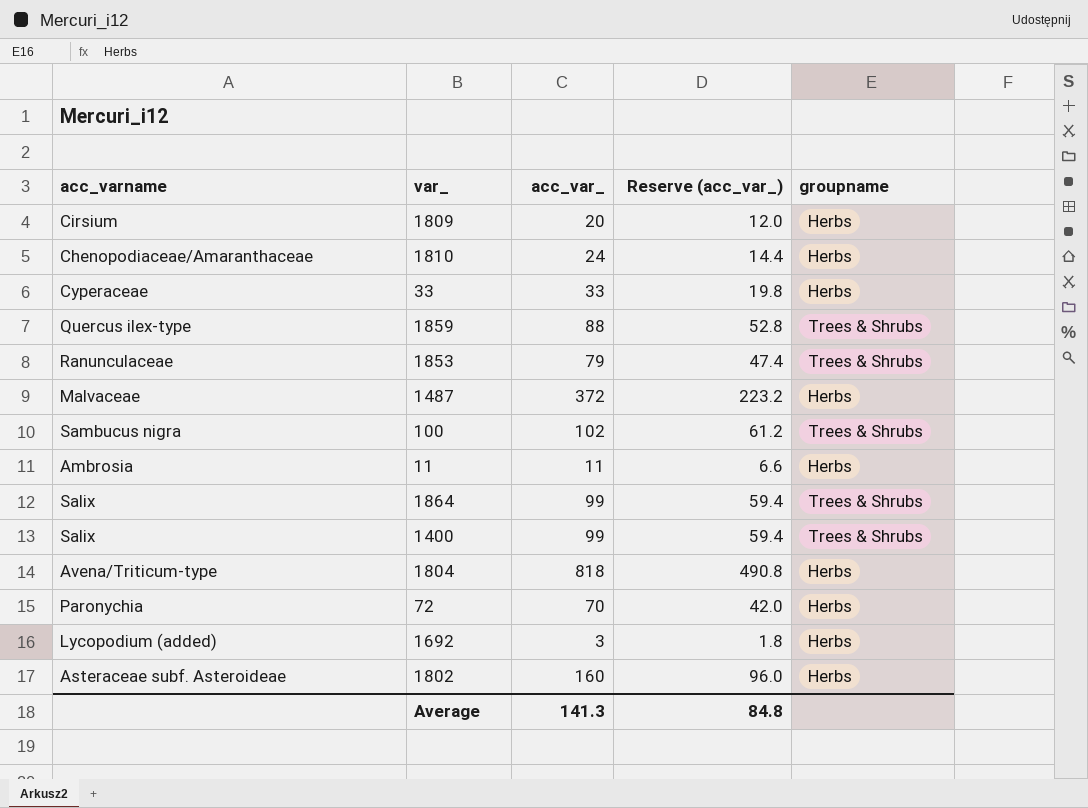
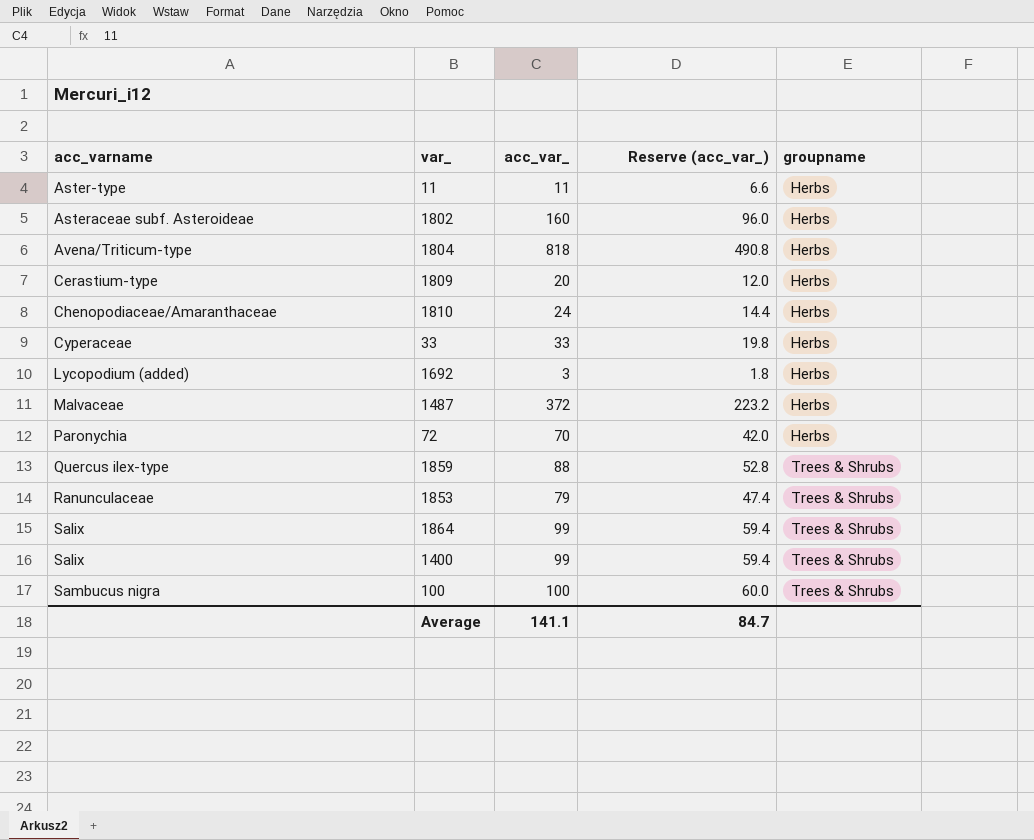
row order: none -> acc_varname ascending
11 | acc_varname: Ambrosia -> Aster-type
1809 | acc_varname: Cirsium -> Cerastium-type
100 | acc_var_: 102 -> 100
100 | Reserve (acc_var_): 61.2 -> 60.0
Average | acc_var_: 141.3 -> 141.1
Average | Reserve (acc_var_): 84.8 -> 84.7

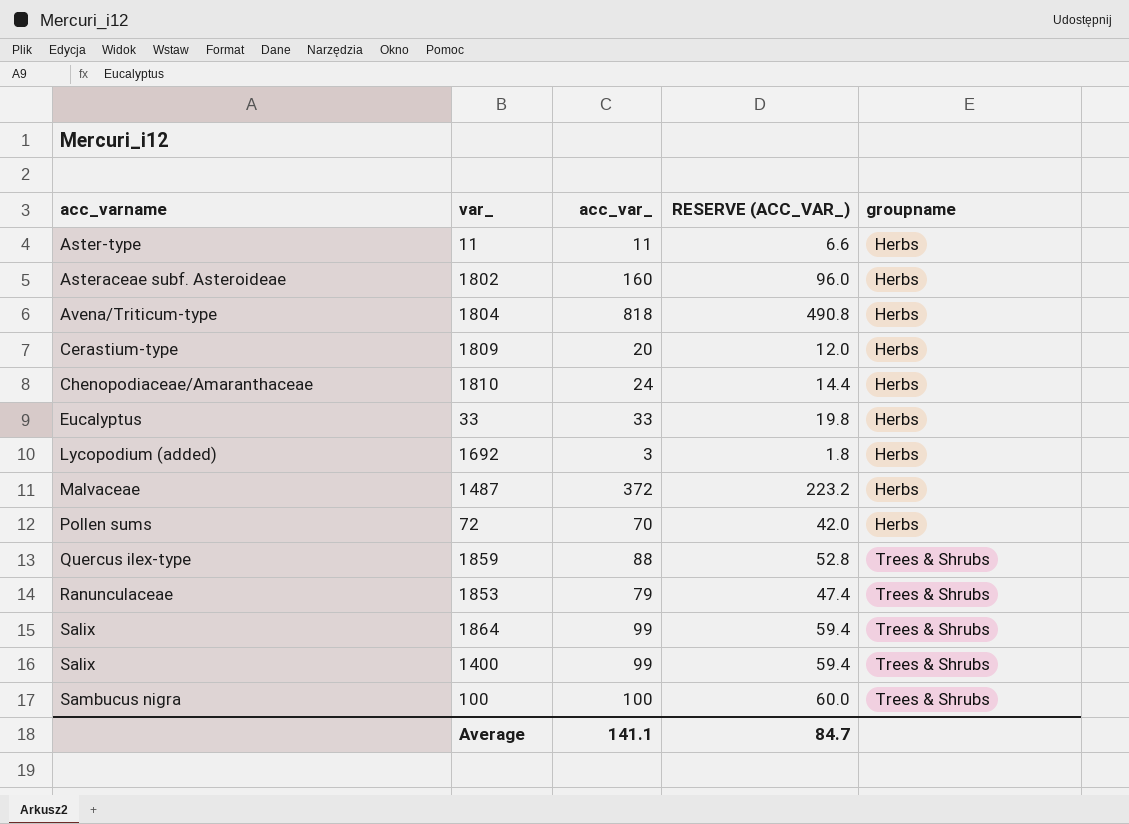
column name: Reserve (acc_var_) -> RESERVE (ACC_VAR_)
33 | acc_varname: Cyperaceae -> Eucalyptus
72 | acc_varname: Paronychia -> Pollen sums

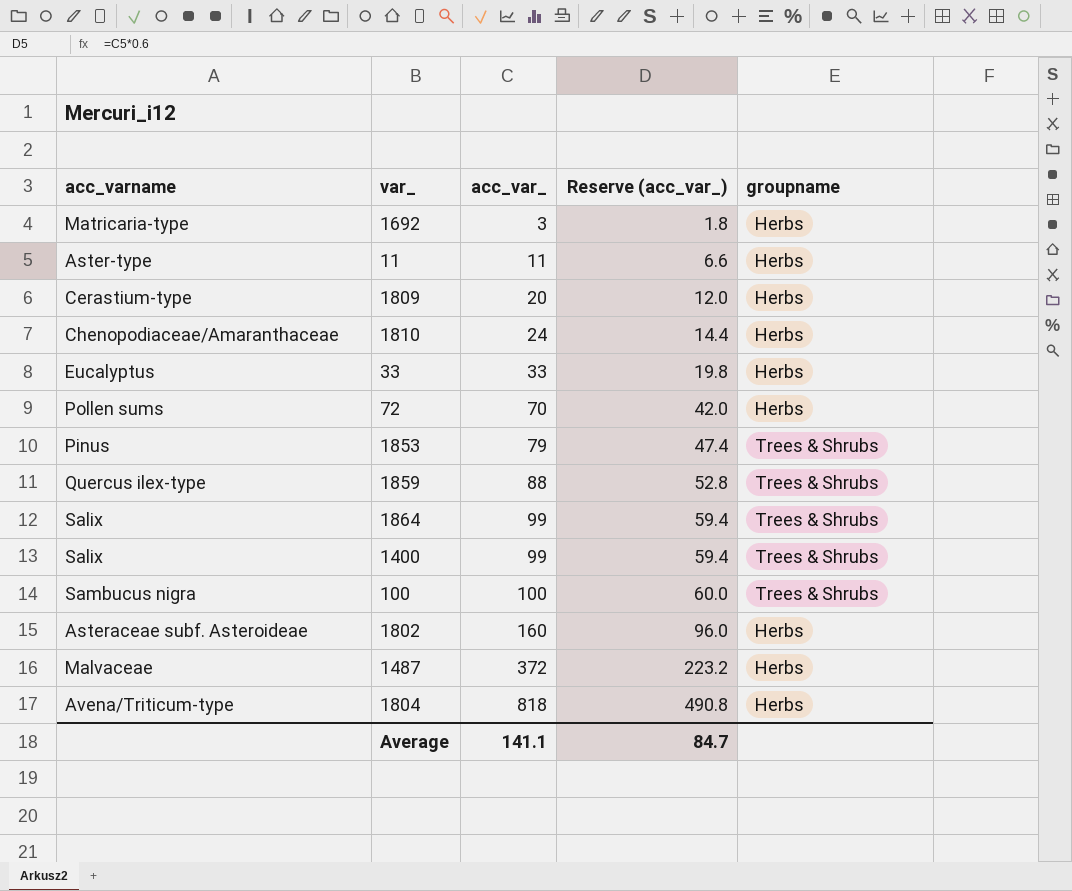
row order: acc_varname ascending -> acc_var_ ascending
column name: RESERVE (ACC_VAR_) -> Reserve (acc_var_)
1692 | acc_varname: Lycopodium (added) -> Matricaria-type
1853 | acc_varname: Ranunculaceae -> Pinus

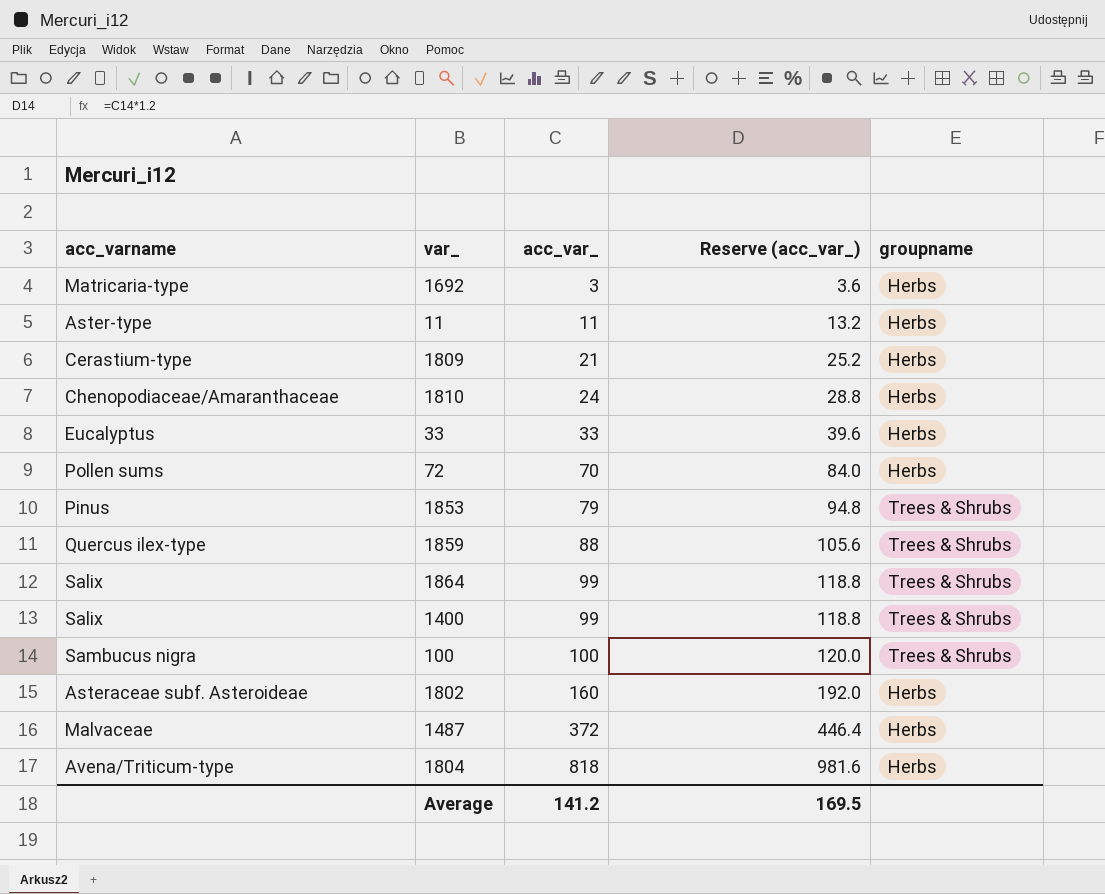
column Reserve (acc_var_) | formula: [acc_var_] * 0.6 -> [acc_var_] * 1.2
1809 | acc_var_: 20 -> 21
Average | acc_var_: 141.1 -> 141.2
Average | Reserve (acc_var_): 84.7 -> 169.5

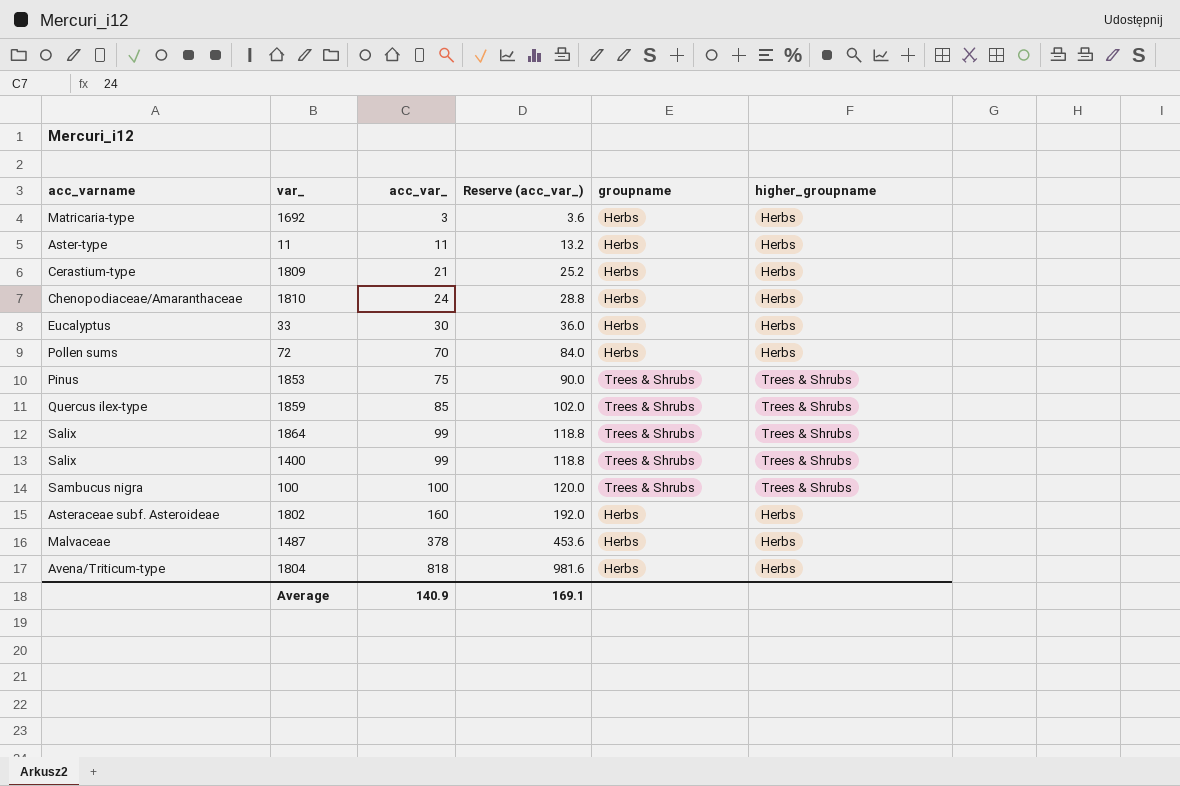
column higher_groupname | position: none -> 6
33 | acc_var_: 33 -> 30
33 | Reserve (acc_var_): 39.6 -> 36.0
1853 | acc_var_: 79 -> 75
1853 | Reserve (acc_var_): 94.8 -> 90.0
1859 | acc_var_: 88 -> 85
1859 | Reserve (acc_var_): 105.6 -> 102.0
1487 | acc_var_: 372 -> 378
1487 | Reserve (acc_var_): 446.4 -> 453.6
Average | acc_var_: 141.2 -> 140.9
Average | Reserve (acc_var_): 169.5 -> 169.1

